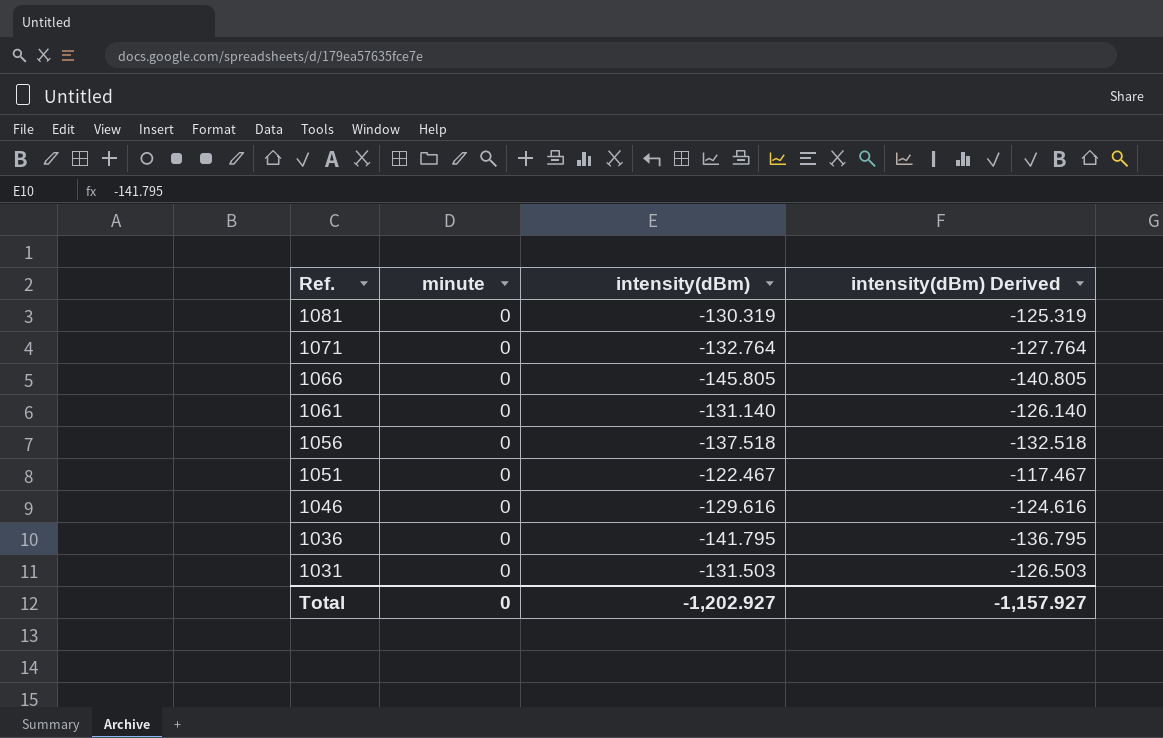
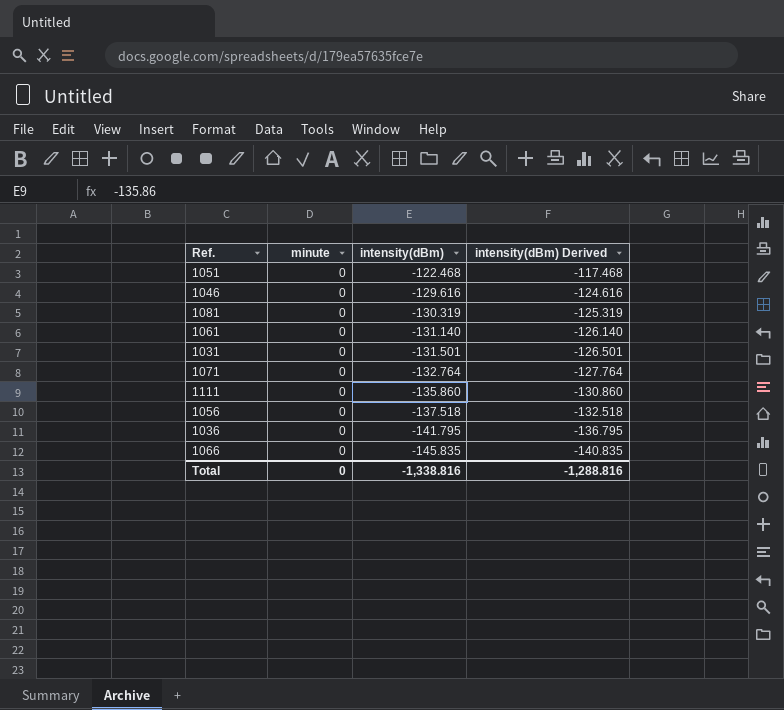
row order: Ref. descending -> intensity(dBm) descending
1051 | intensity(dBm): -122.467 -> -122.468
1051 | intensity(dBm) Derived: -117.467 -> -117.468
1031 | intensity(dBm): -131.503 -> -131.501
1031 | intensity(dBm) Derived: -126.503 -> -126.501
row 1111: none -> 0 | -135.860 | -130.860
1066 | intensity(dBm): -145.805 -> -145.835
1066 | intensity(dBm) Derived: -140.805 -> -140.835
Total | intensity(dBm): -1,202.927 -> -1,338.816
Total | intensity(dBm) Derived: -1,157.927 -> -1,288.816

